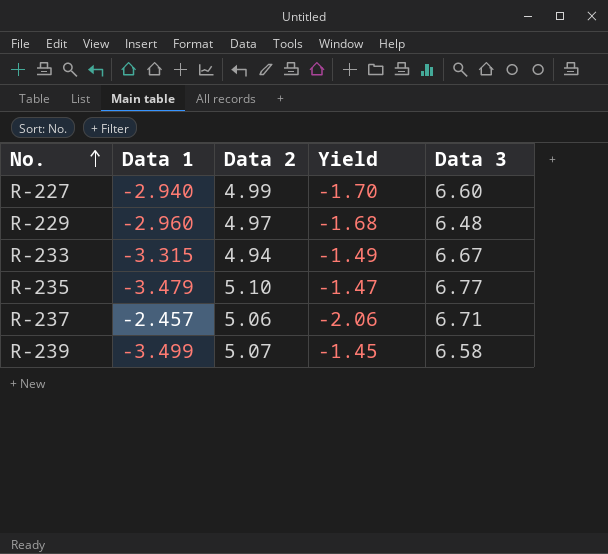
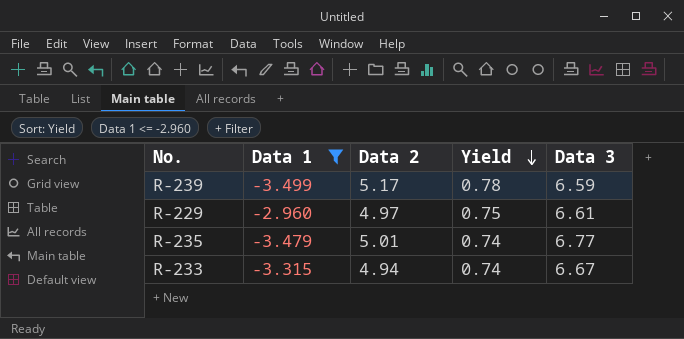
filter: none -> Data 1 <= -2.960
row order: No. ascending -> Yield descending
column Yield | formula: [Data 2] / [Data 1] -> [Data 2] / [Data 3]
R-239 | Data 2: 5.07 -> 5.17
R-239 | Data 3: 6.58 -> 6.59
R-229 | Data 3: 6.48 -> 6.61
R-235 | Data 2: 5.10 -> 5.01

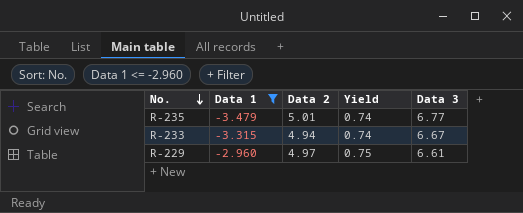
row order: Yield descending -> No. descending
row R-239: -3.499 | 5.17 | 0.78 | 6.59 -> none

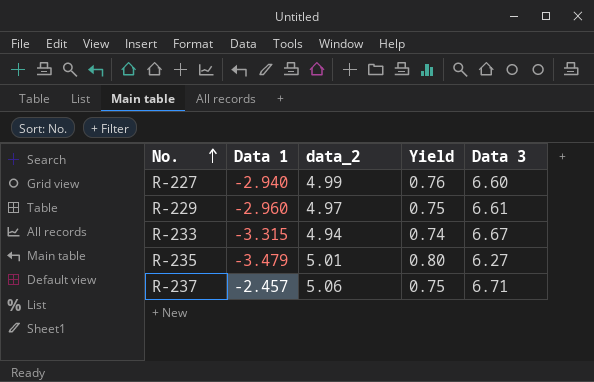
filter: Data 1 <= -2.960 -> none
row order: No. descending -> No. ascending
column name: Data 2 -> data_2
R-235 | Yield: 0.74 -> 0.80
R-235 | Data 3: 6.77 -> 6.27

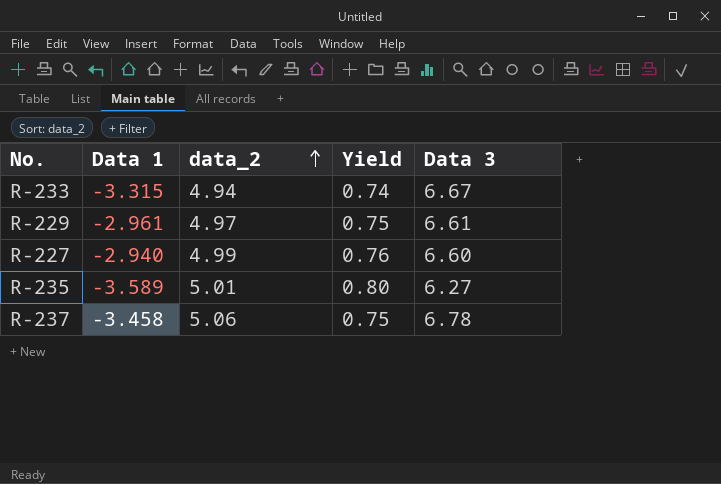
row order: No. ascending -> data_2 ascending
R-229 | Data 1: -2.960 -> -2.961
R-235 | Data 1: -3.479 -> -3.589
R-237 | Data 1: -2.457 -> -3.458
R-237 | Data 3: 6.71 -> 6.78

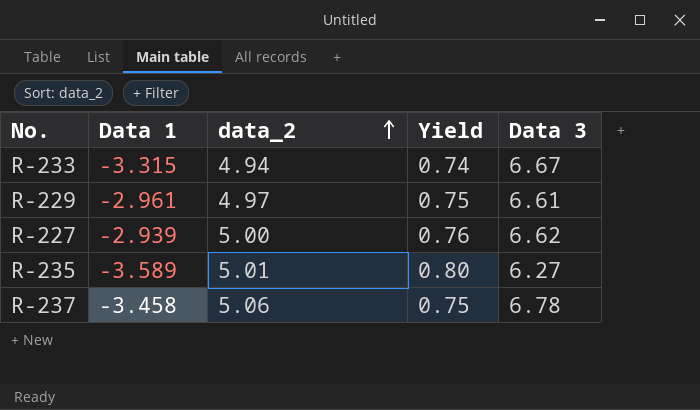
R-227 | Data 1: -2.940 -> -2.939
R-227 | data_2: 4.99 -> 5.00
R-227 | Data 3: 6.60 -> 6.62

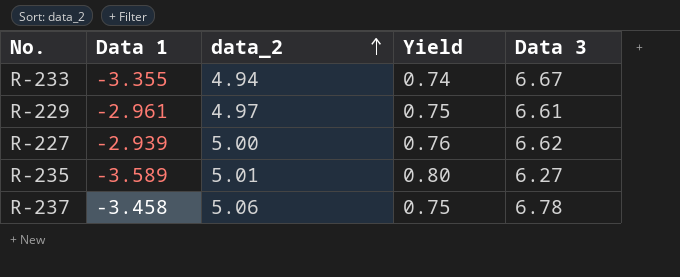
R-233 | Data 1: -3.315 -> -3.355

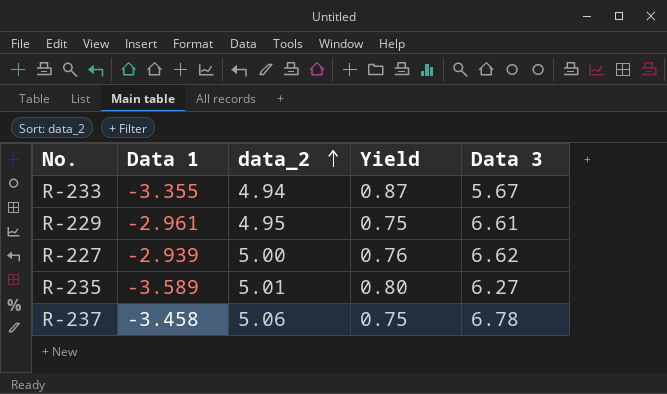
R-233 | Yield: 0.74 -> 0.87
R-233 | Data 3: 6.67 -> 5.67
R-229 | data_2: 4.97 -> 4.95

